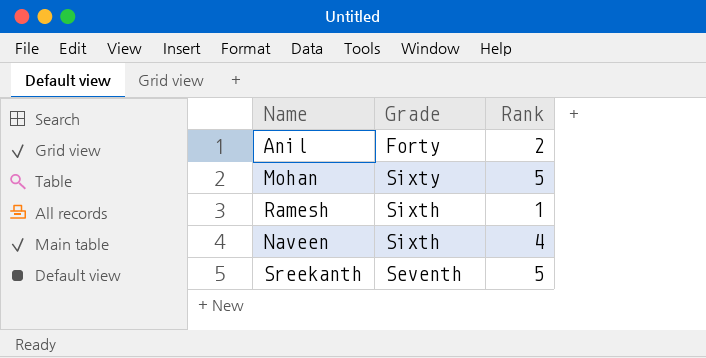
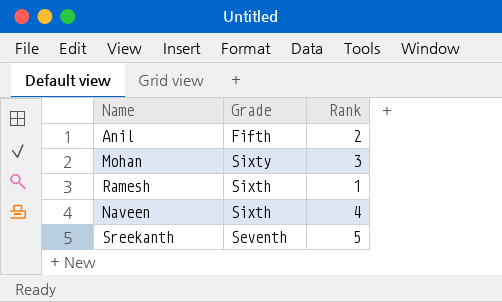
Anil | Grade: Forty -> Fifth
Mohan | Rank: 5 -> 3

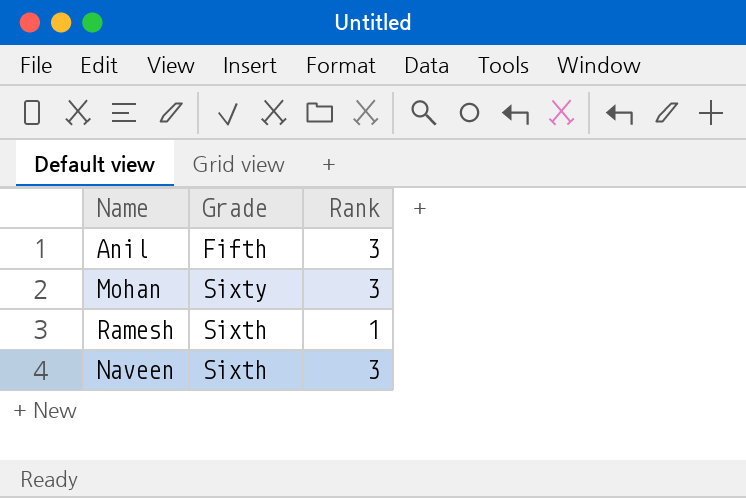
row Sreekanth: Seventh | 5 -> none
Anil | Rank: 2 -> 3
Naveen | Rank: 4 -> 3

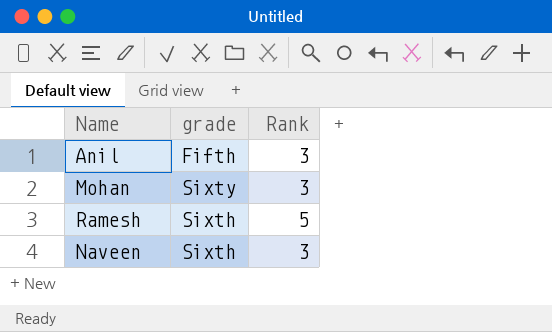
column name: Grade -> grade
Ramesh | Rank: 1 -> 5

